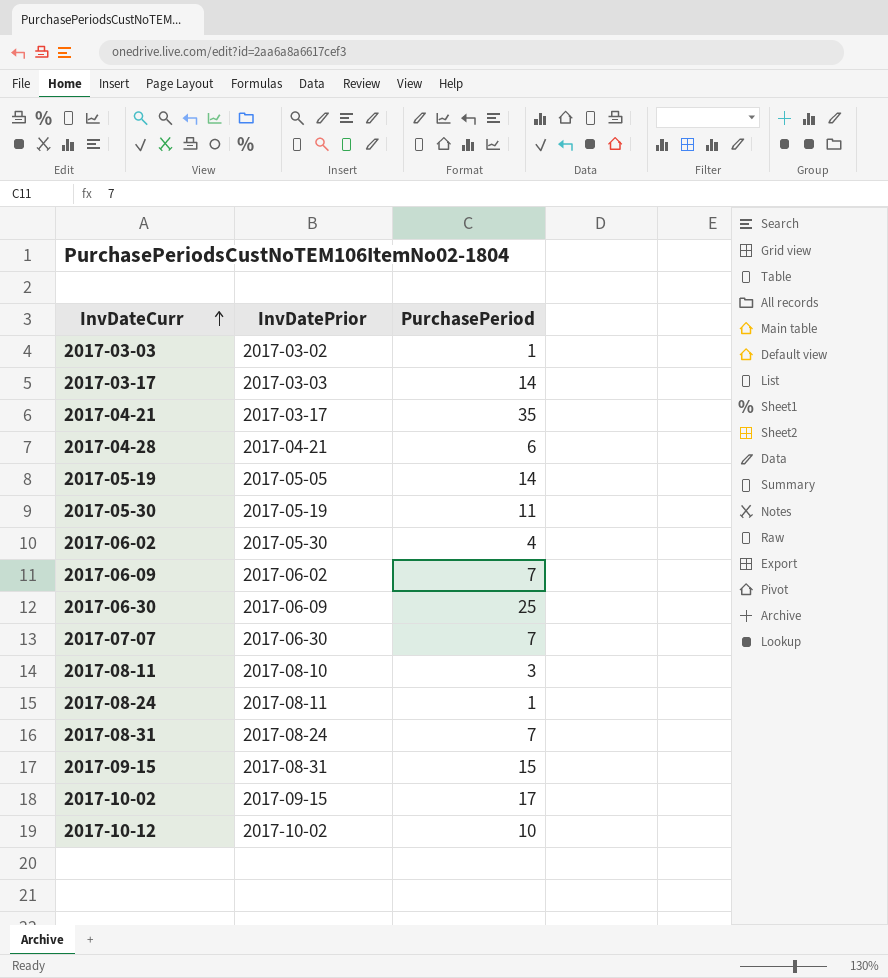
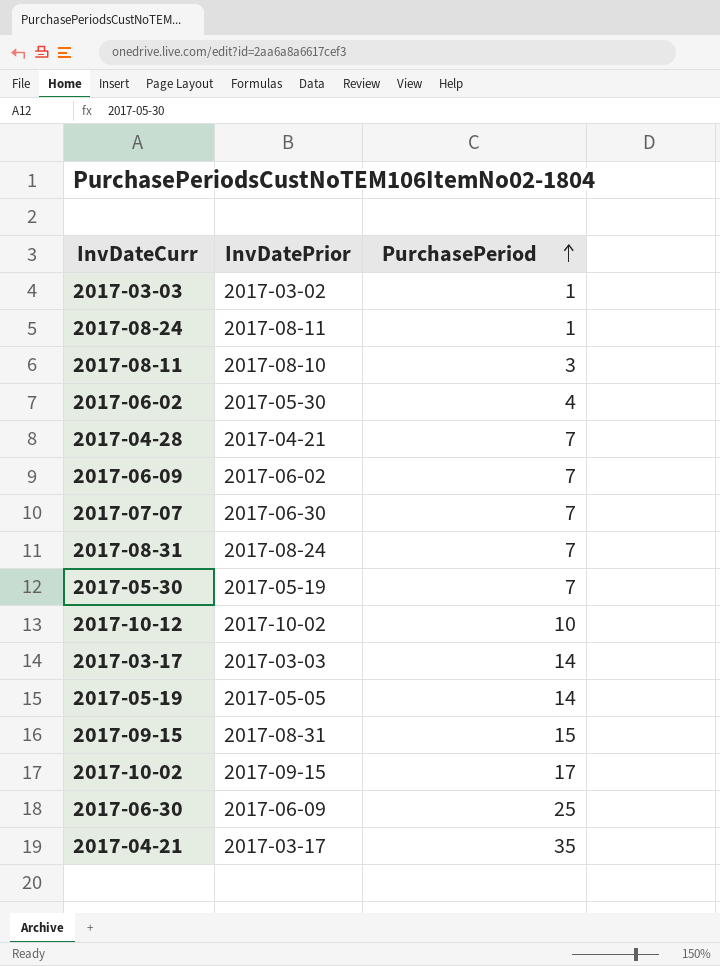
row order: InvDateCurr ascending -> PurchasePeriod ascending
2017-04-28 | PurchasePeriod: 6 -> 7
2017-05-30 | PurchasePeriod: 11 -> 7

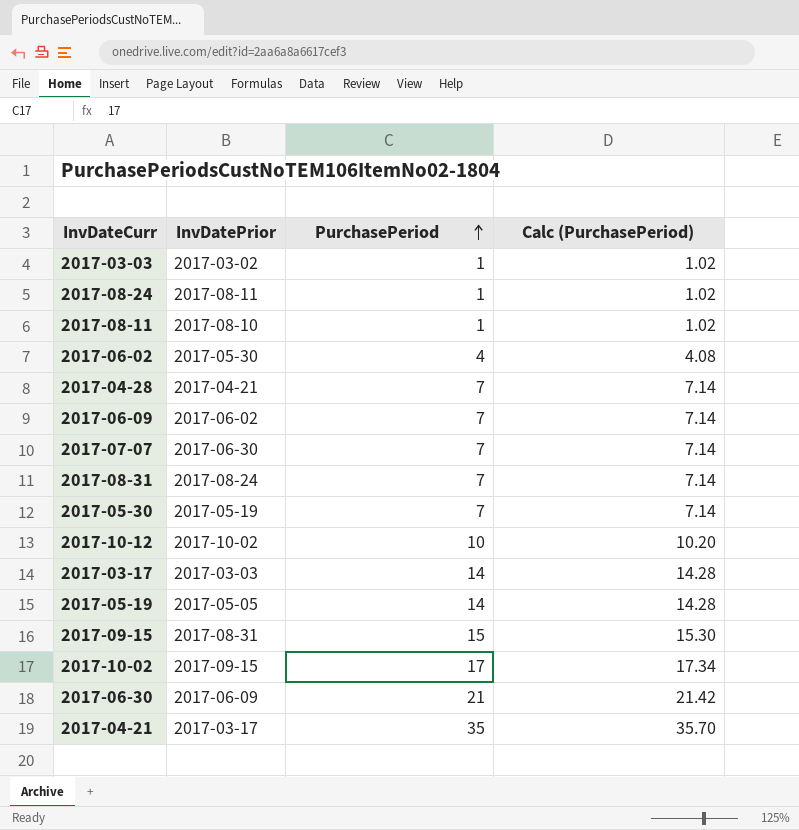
column Calc (PurchasePeriod) | formula: none -> [PurchasePeriod] * 1.02
2017-08-11 | PurchasePeriod: 3 -> 1
2017-06-30 | PurchasePeriod: 25 -> 21

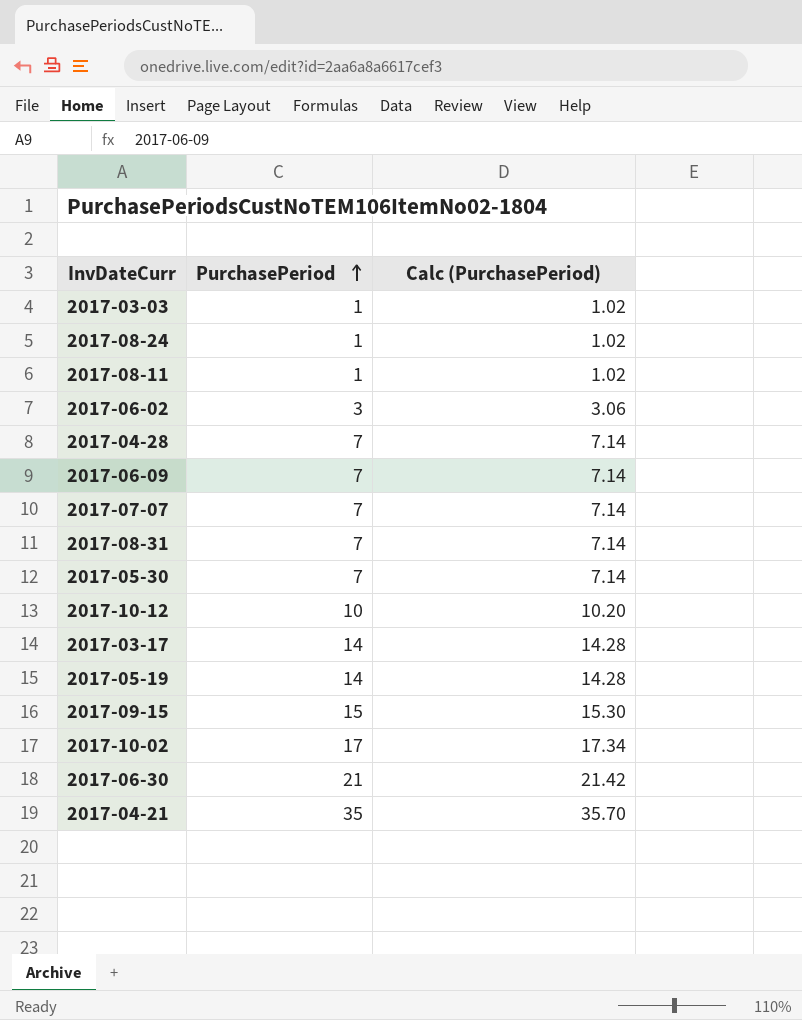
column InvDatePrior | position: 2 -> none
2017-06-02 | PurchasePeriod: 4 -> 3
2017-06-02 | Calc (PurchasePeriod): 4.08 -> 3.06

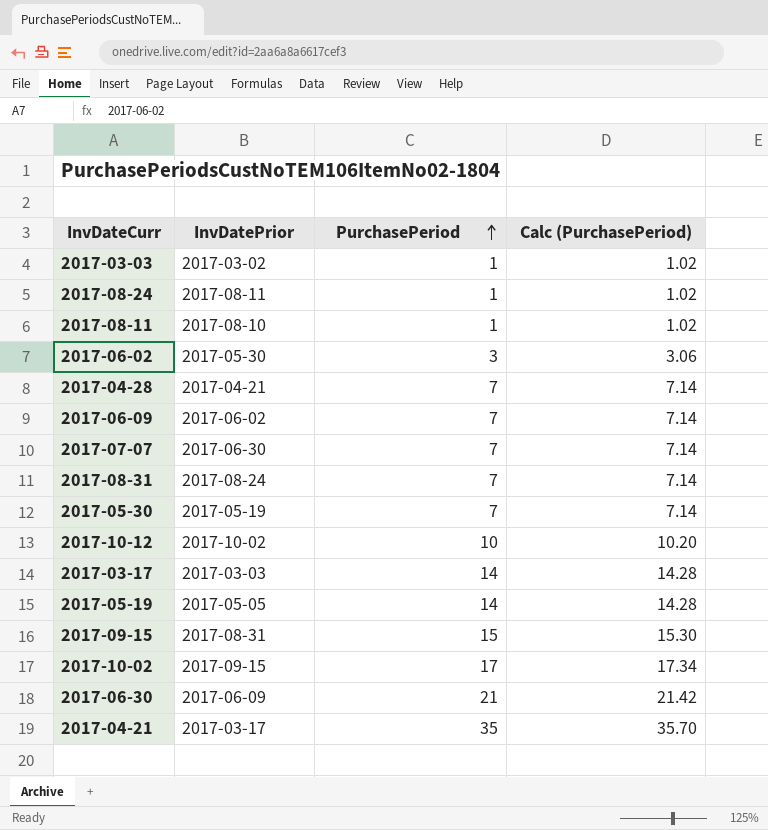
column InvDatePrior | position: none -> 2

